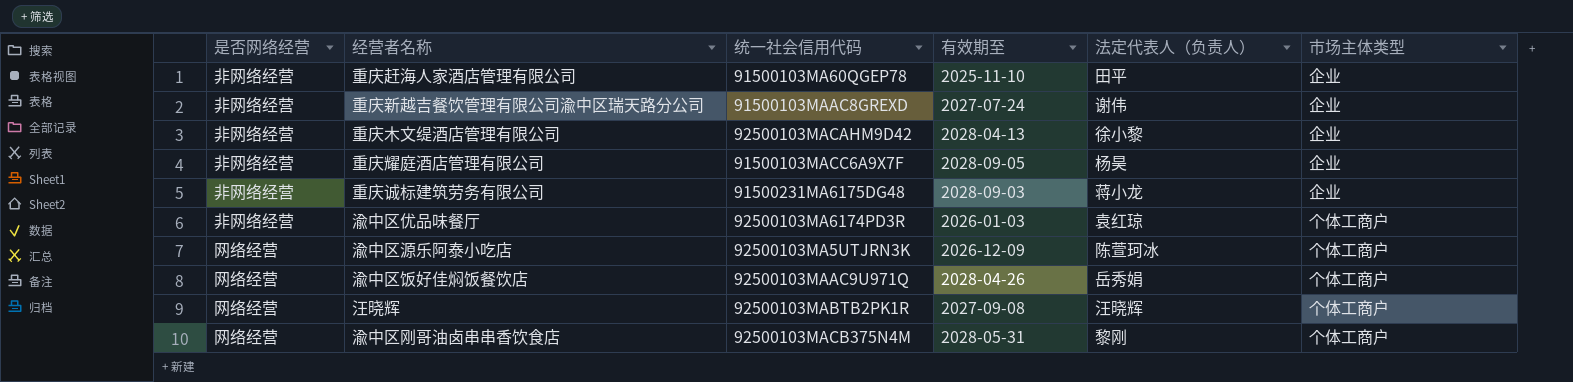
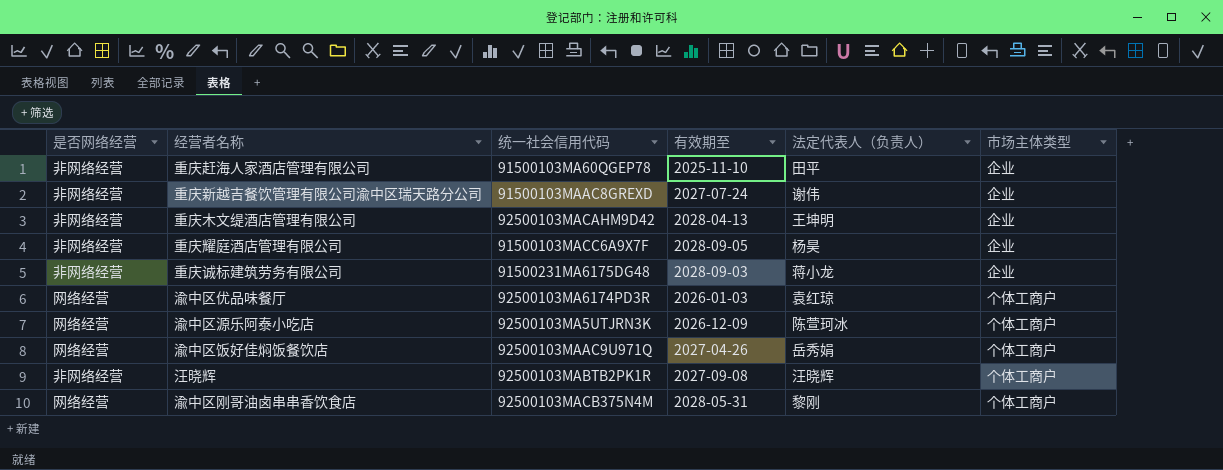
重庆木文缇酒店管理有限公司 | 法定代表人（负责人）: 徐小黎 -> 王坤明
渝中区优品味餐厅 | 是否网络经营: 非网络经营 -> 网络经营
渝中区饭好佳焖饭餐饮店 | 有效期至: 2028-04-26 -> 2027-04-26
汪晓辉 | 是否网络经营: 网络经营 -> 非网络经营

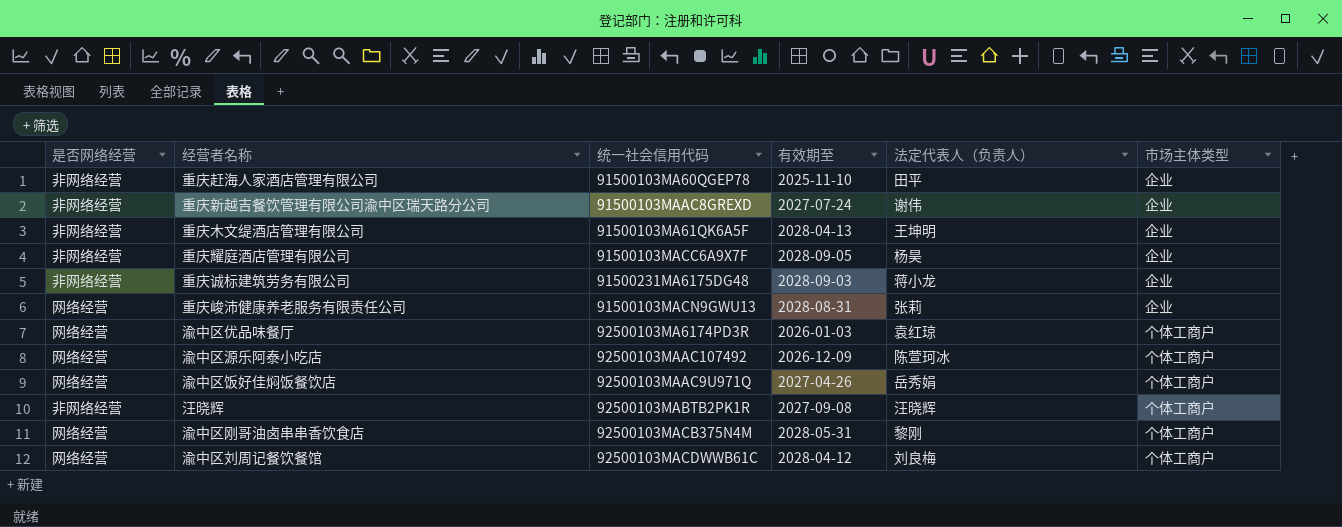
重庆木文缇酒店管理有限公司 | 统一社会信用代码: 92500103MACAHM9D42 -> 91500103MA61QK6A5F
row 重庆峻沛健康养老服务有限责任公司: none -> 网络经营 | 91500103MACN9GWU13 | 2028-08-31 | 张莉 | 企业
渝中区源乐阿泰小吃店 | 统一社会信用代码: 92500103MA5UTJRN3K -> 92500103MAAC107492
row 渝中区刘周记餐饮餐馆: none -> 网络经营 | 92500103MACDWWB61C | 2028-04-12 | 刘良梅 | 个体工商户

